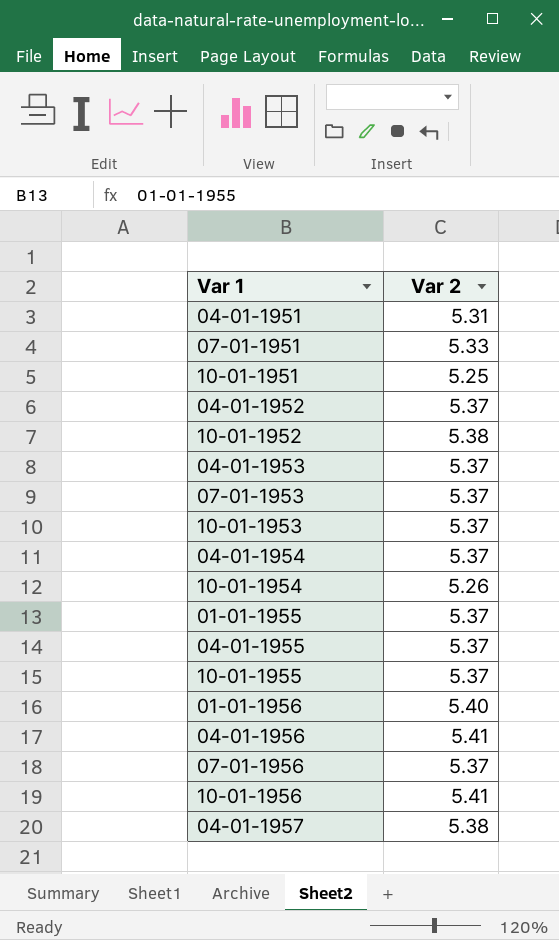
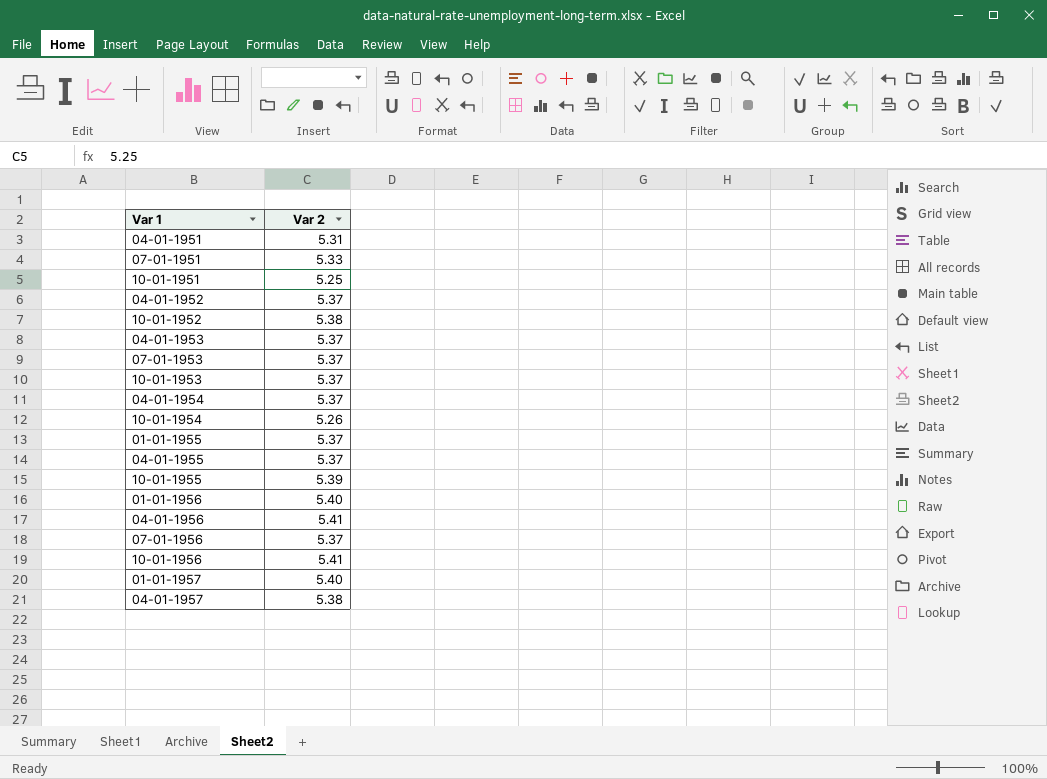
10-01-1955 | Var 2: 5.37 -> 5.39
row 01-01-1957: none -> 5.40

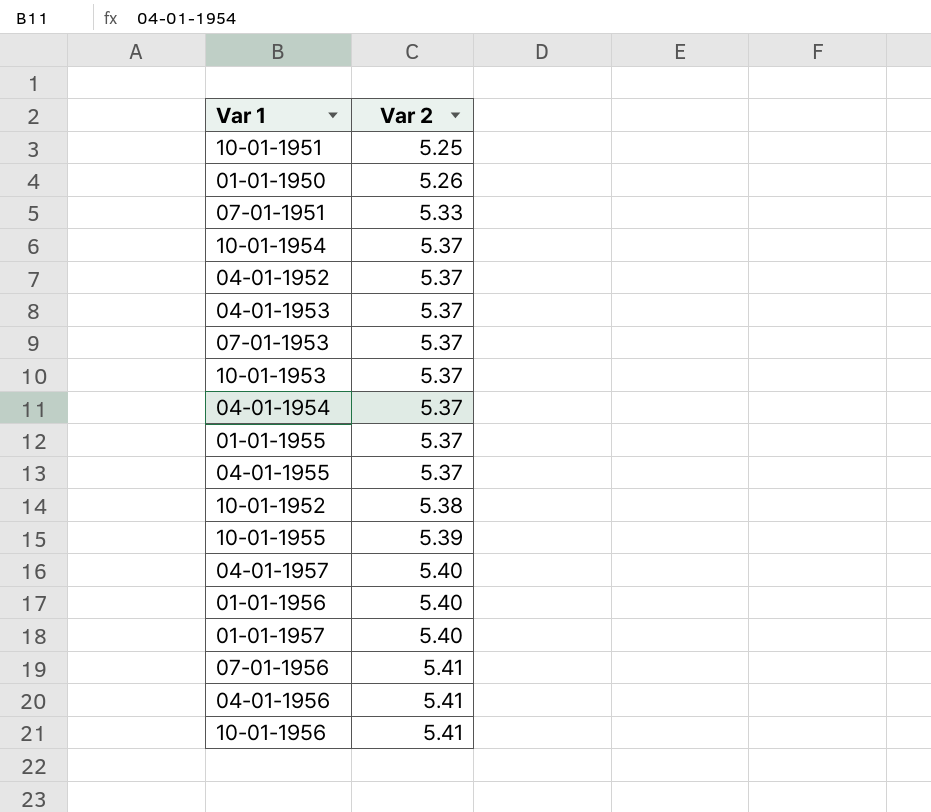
row order: none -> Var 2 ascending
row 04-01-1951: 5.31 -> none
row 01-01-1950: none -> 5.26
10-01-1954 | Var 2: 5.26 -> 5.37
04-01-1957 | Var 2: 5.38 -> 5.40
07-01-1956 | Var 2: 5.37 -> 5.41

